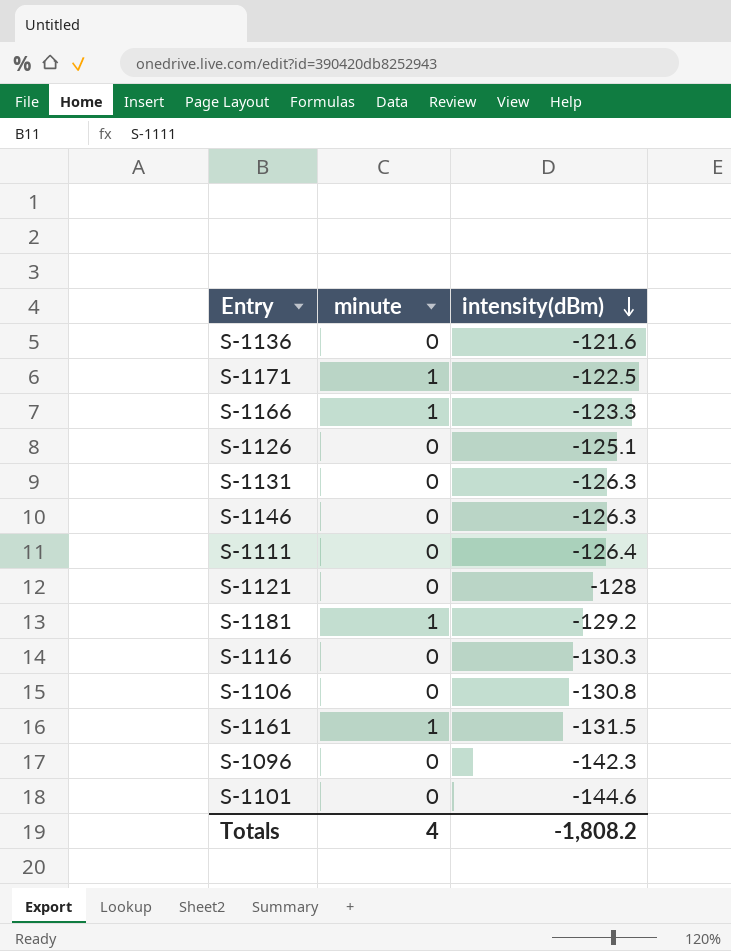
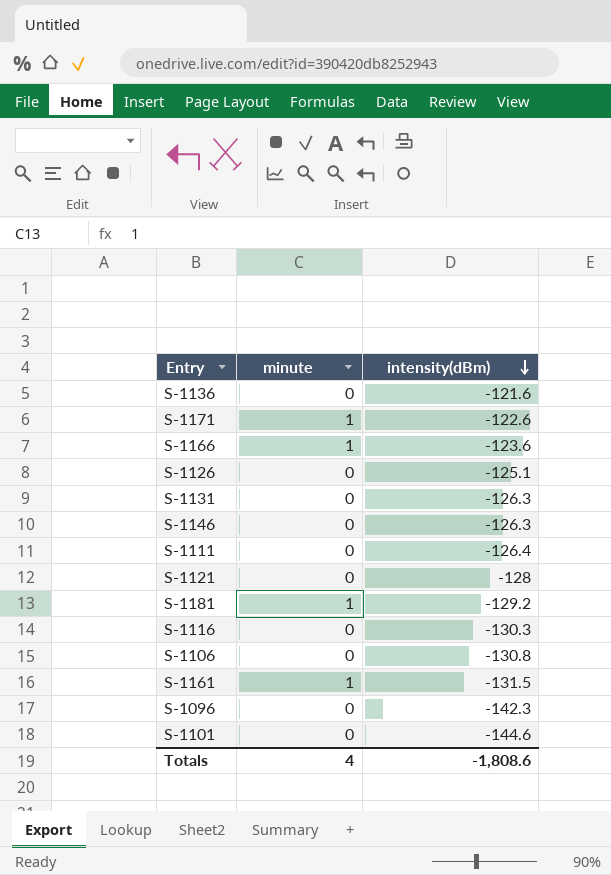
S-1171 | intensity(dBm): -122.5 -> -122.6
S-1166 | intensity(dBm): -123.3 -> -123.6
Totals | intensity(dBm): -1,808.2 -> -1,808.6

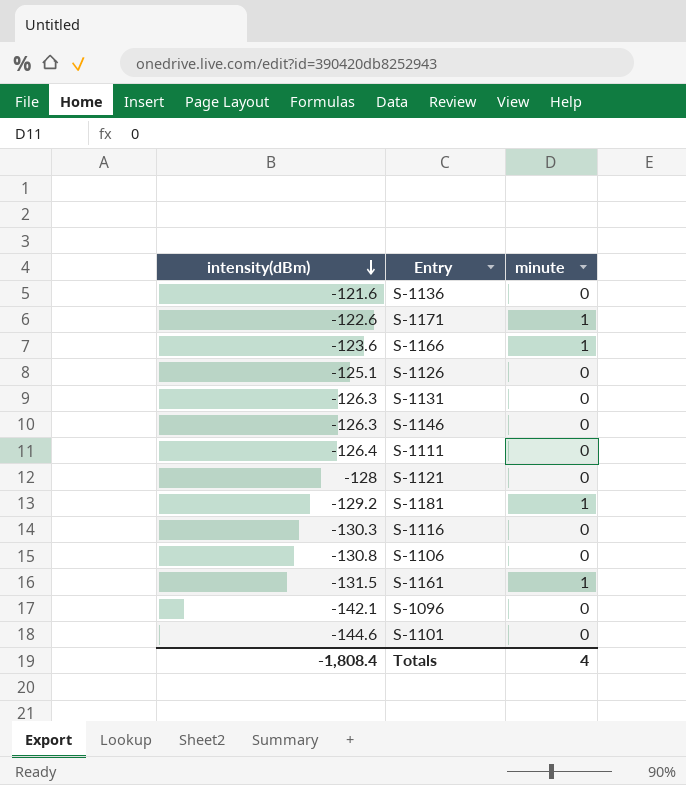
column intensity(dBm) | position: 3 -> 1
S-1096 | intensity(dBm): -142.3 -> -142.1
Totals | intensity(dBm): -1,808.6 -> -1,808.4

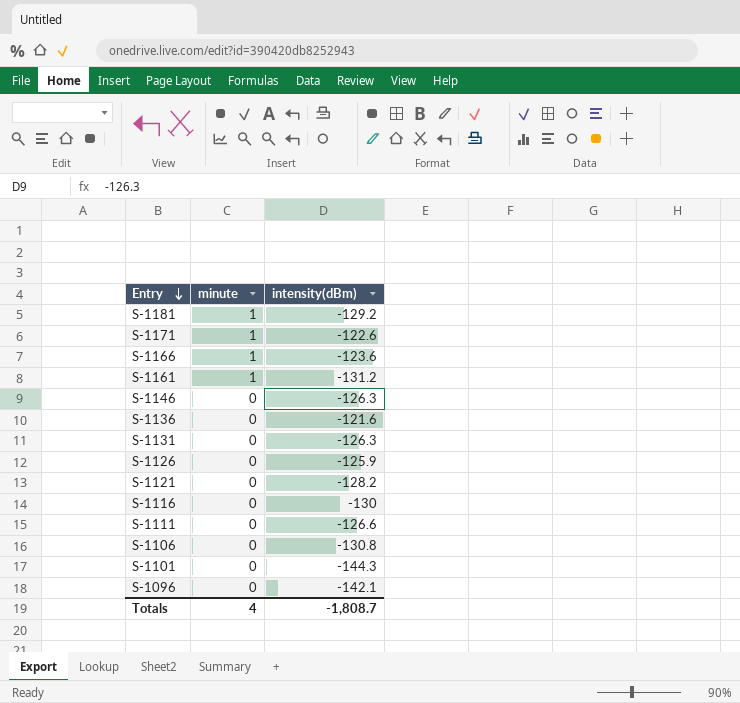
row order: intensity(dBm) descending -> Entry descending
column intensity(dBm) | position: 1 -> 3
S-1161 | intensity(dBm): -131.5 -> -131.2
S-1126 | intensity(dBm): -125.1 -> -125.9
S-1121 | intensity(dBm): -128 -> -128.2
S-1116 | intensity(dBm): -130.3 -> -130
S-1111 | intensity(dBm): -126.4 -> -126.6
S-1101 | intensity(dBm): -144.6 -> -144.3
Totals | intensity(dBm): -1,808.4 -> -1,808.7

